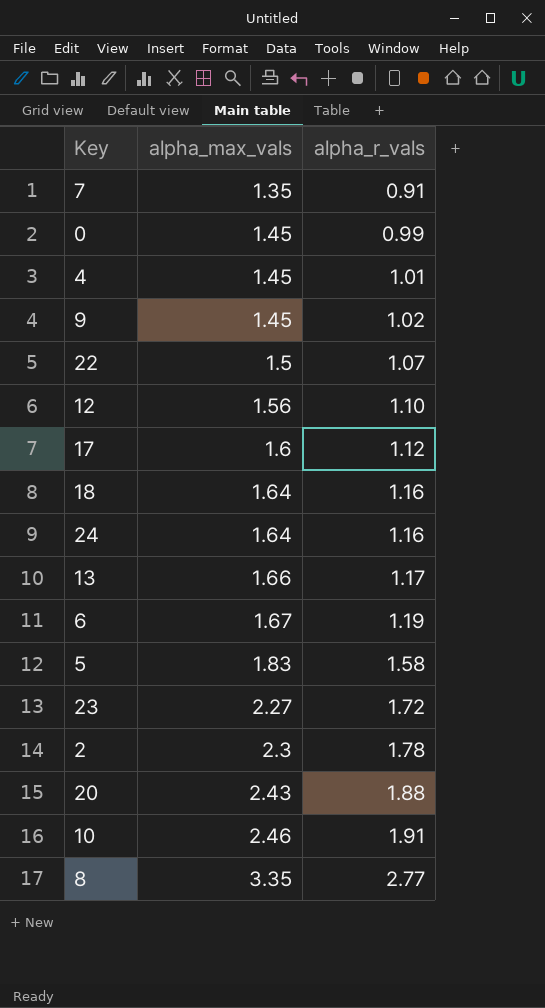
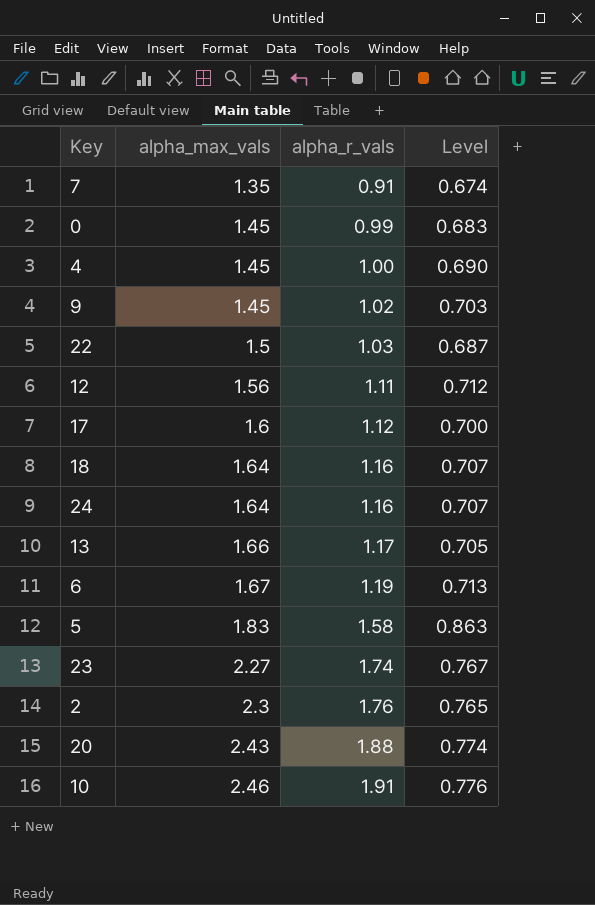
column Level | formula: none -> [alpha_r_vals] / [alpha_max_vals]
row 8: 3.35 | 2.77 -> none
4 | alpha_r_vals: 1.01 -> 1.00
22 | alpha_r_vals: 1.07 -> 1.03
12 | alpha_r_vals: 1.10 -> 1.11
23 | alpha_r_vals: 1.72 -> 1.74
2 | alpha_r_vals: 1.78 -> 1.76

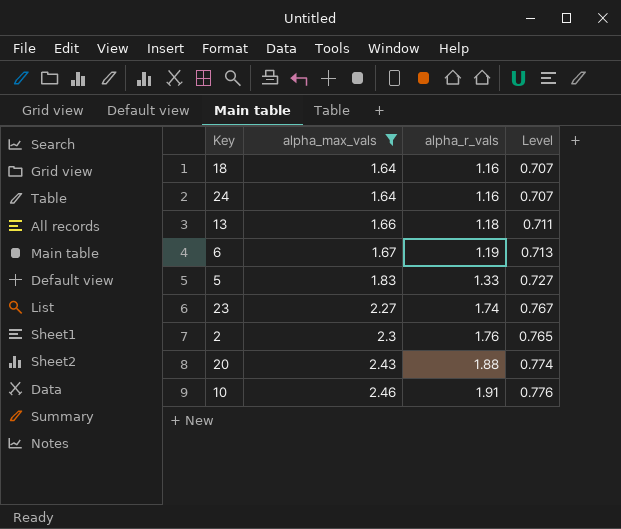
filter: none -> alpha_max_vals >= 1.64
13 | alpha_r_vals: 1.17 -> 1.18
13 | Level: 0.705 -> 0.711
5 | alpha_r_vals: 1.58 -> 1.33
5 | Level: 0.863 -> 0.727

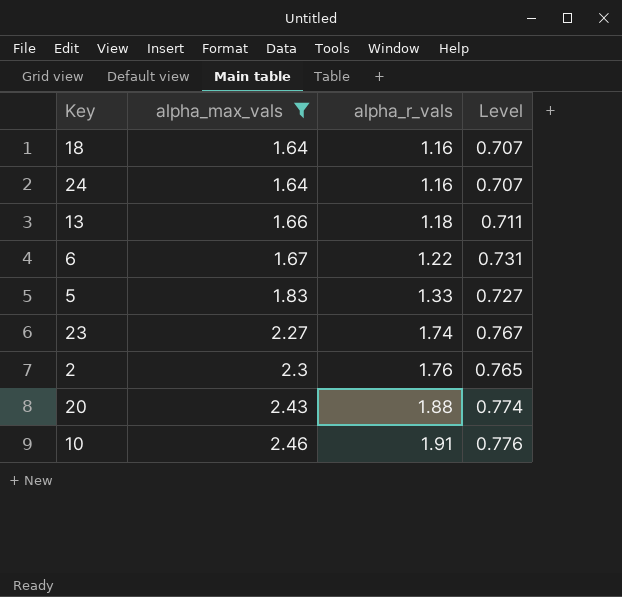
6 | alpha_r_vals: 1.19 -> 1.22
6 | Level: 0.713 -> 0.731

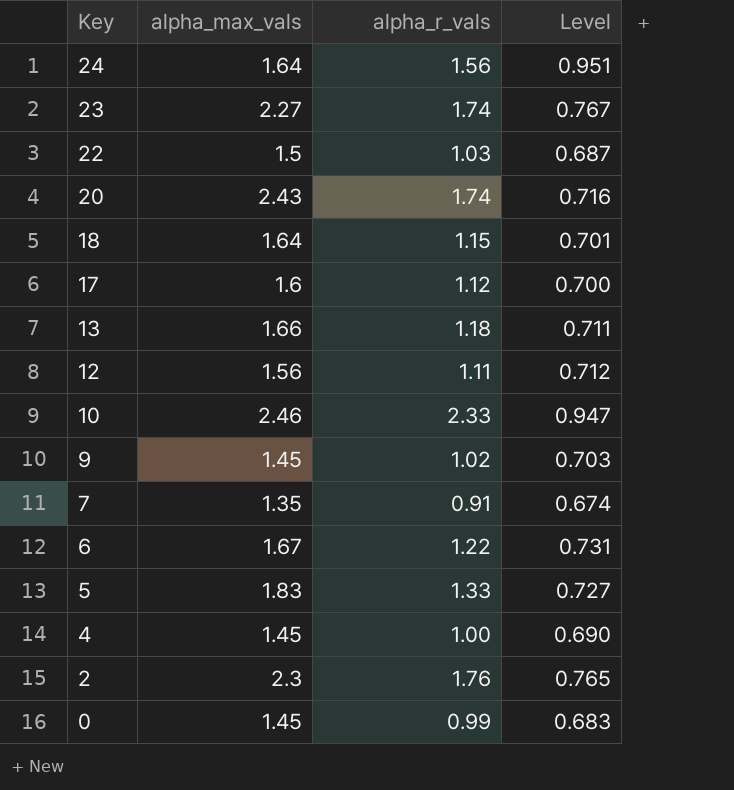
filter: alpha_max_vals >= 1.64 -> none
row order: alpha_max_vals ascending -> Key descending
24 | alpha_r_vals: 1.16 -> 1.56
24 | Level: 0.707 -> 0.951
20 | alpha_r_vals: 1.88 -> 1.74
20 | Level: 0.774 -> 0.716
18 | alpha_r_vals: 1.16 -> 1.15
18 | Level: 0.707 -> 0.701
10 | alpha_r_vals: 1.91 -> 2.33
10 | Level: 0.776 -> 0.947

